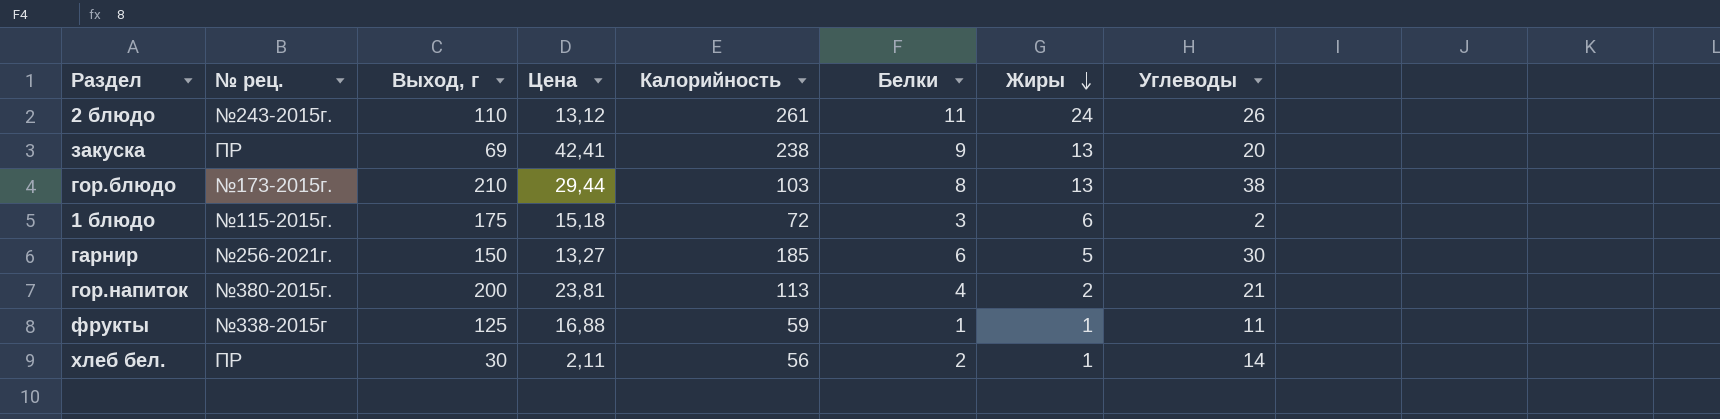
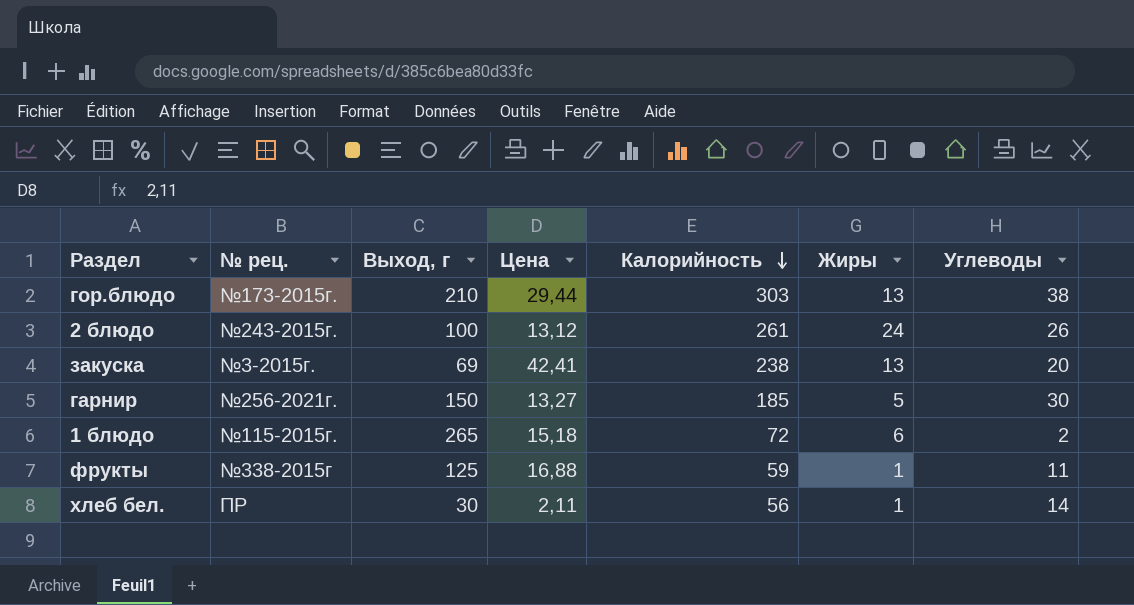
row order: Жиры descending -> Калорийность descending
column Белки | position: 6 -> none
row гор.напиток: №380-2015г. | 200 | 23,81 | 113 | 4 | 2 | 21 -> none
гор.блюдо | Калорийность: 103 -> 303
2 блюдо | Выход, г: 110 -> 100
закуска | № рец.: ПР -> №3-2015г.
1 блюдо | Выход, г: 175 -> 265

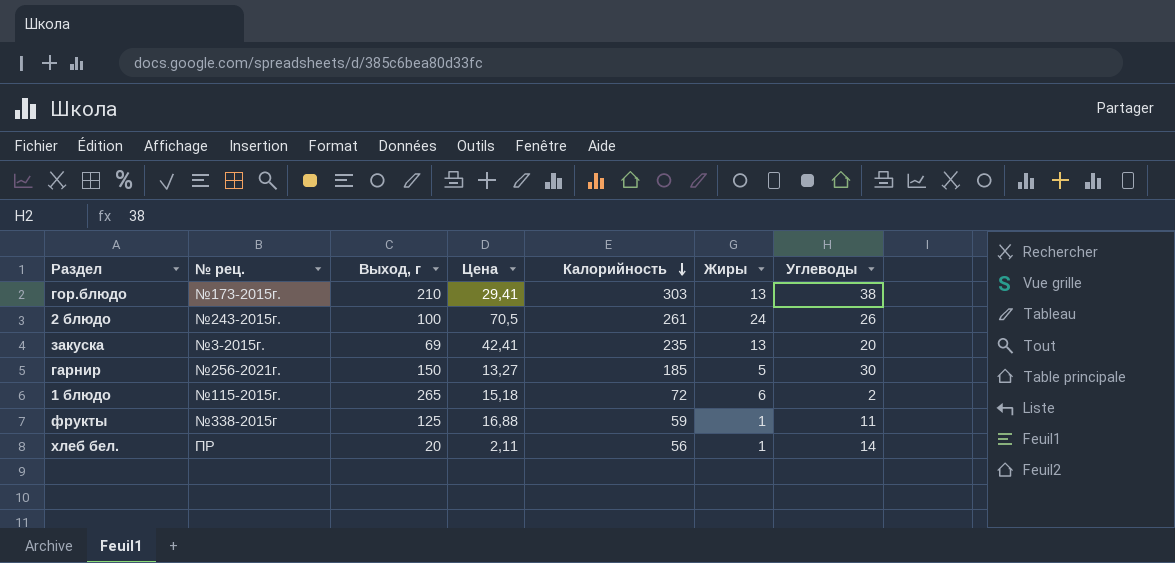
гор.блюдо | Цена: 29,44 -> 29,41
2 блюдо | Цена: 13,12 -> 70,5
закуска | Калорийность: 238 -> 235
хлеб бел. | Выход, г: 30 -> 20

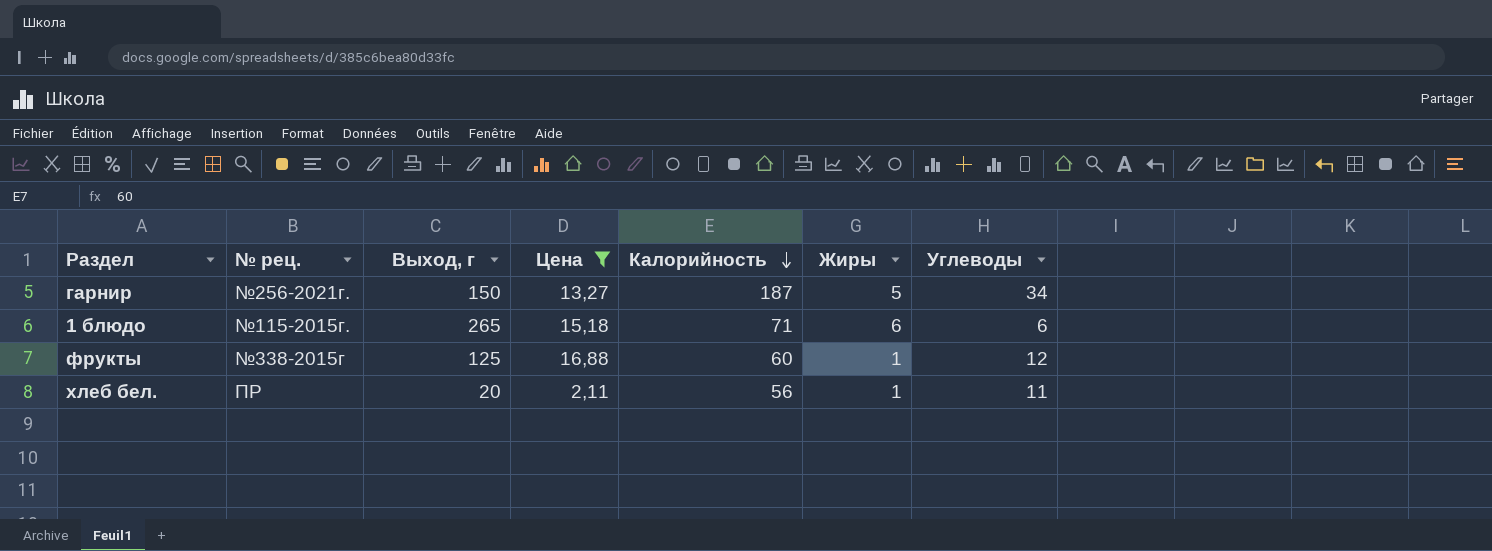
filter: none -> Цена <= 16,88
гарнир | Калорийность: 185 -> 187
гарнир | Углеводы: 30 -> 34
1 блюдо | Калорийность: 72 -> 71
1 блюдо | Углеводы: 2 -> 6
фрукты | Калорийность: 59 -> 60
фрукты | Углеводы: 11 -> 12
хлеб бел. | Углеводы: 14 -> 11

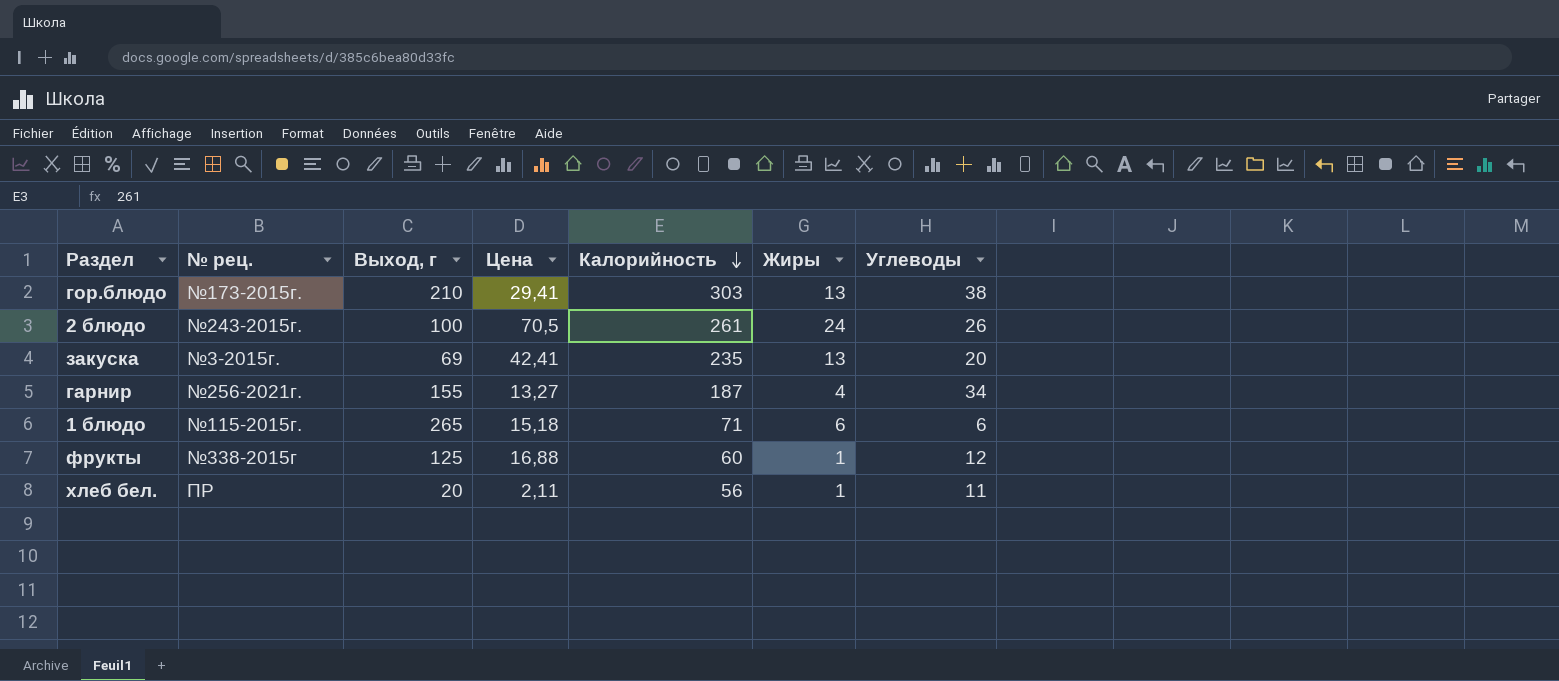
filter: Цена <= 16,88 -> none
гарнир | Выход, г: 150 -> 155
гарнир | Жиры: 5 -> 4

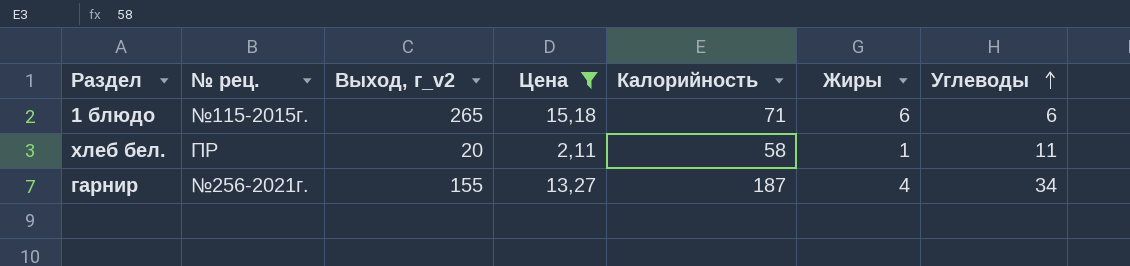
filter: none -> Цена <= 15,18
row order: Калорийность descending -> Углеводы ascending
column name: Выход, г -> Выход, г_v2
хлеб бел. | Калорийность: 56 -> 58

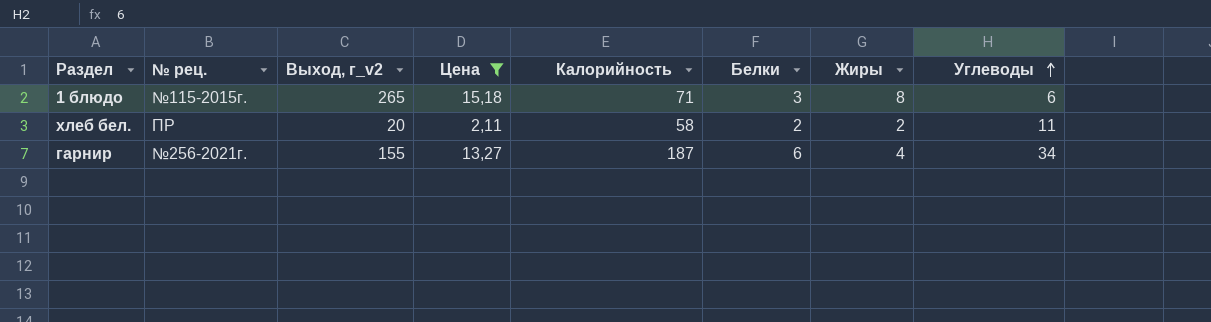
column Белки | position: none -> 6
1 блюдо | Жиры: 6 -> 8
хлеб бел. | Жиры: 1 -> 2

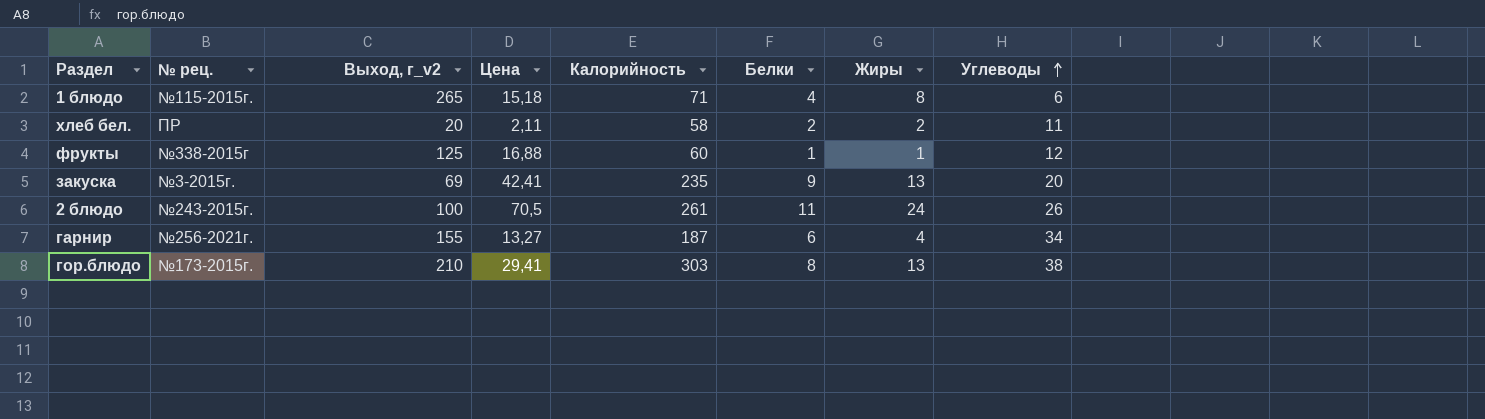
filter: Цена <= 15,18 -> none
1 блюдо | Белки: 3 -> 4

